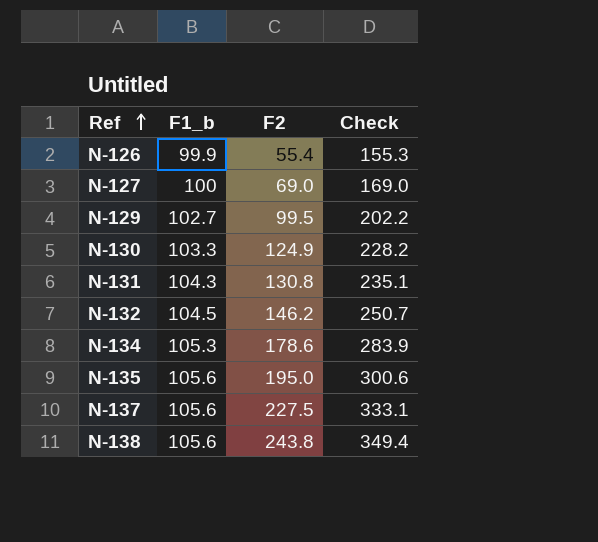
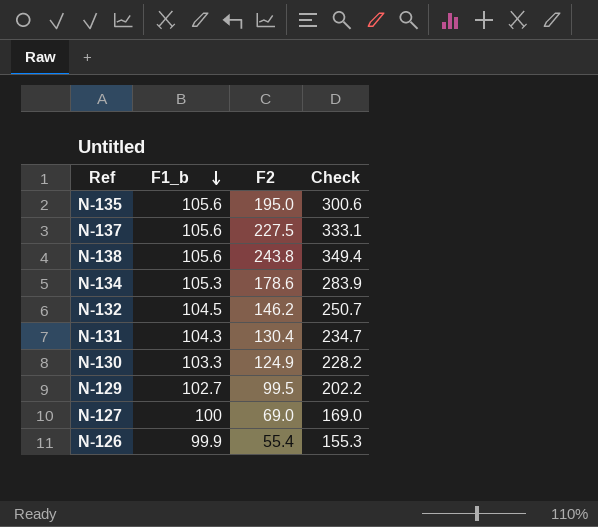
row order: Ref ascending -> F1_b descending
N-131 | F2: 130.8 -> 130.4
N-131 | Check: 235.1 -> 234.7

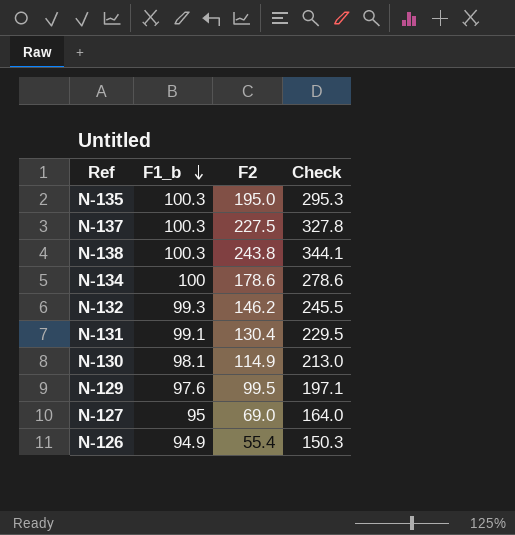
N-135 | F1_b: 105.6 -> 100.3
N-135 | Check: 300.6 -> 295.3
N-137 | F1_b: 105.6 -> 100.3
N-137 | Check: 333.1 -> 327.8
N-138 | F1_b: 105.6 -> 100.3
N-138 | Check: 349.4 -> 344.1
N-134 | F1_b: 105.3 -> 100
N-134 | Check: 283.9 -> 278.6
N-132 | F1_b: 104.5 -> 99.3
N-132 | Check: 250.7 -> 245.5
N-131 | F1_b: 104.3 -> 99.1
N-131 | Check: 234.7 -> 229.5
N-130 | F1_b: 103.3 -> 98.1
N-130 | F2: 124.9 -> 114.9
N-130 | Check: 228.2 -> 213.0
N-129 | F1_b: 102.7 -> 97.6
N-129 | Check: 202.2 -> 197.1
N-127 | F1_b: 100 -> 95
N-127 | Check: 169.0 -> 164.0
N-126 | F1_b: 99.9 -> 94.9
N-126 | Check: 155.3 -> 150.3

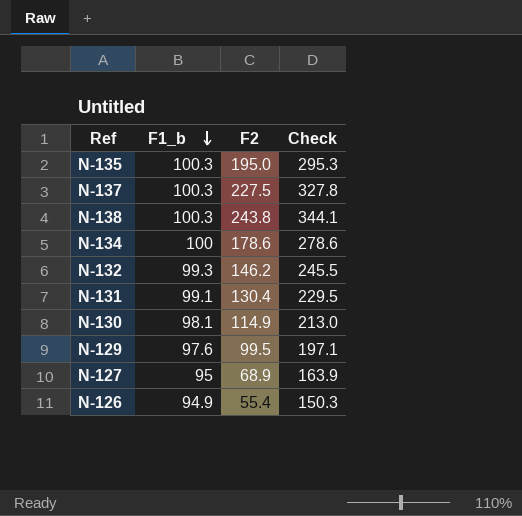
N-127 | F2: 69.0 -> 68.9
N-127 | Check: 164.0 -> 163.9

